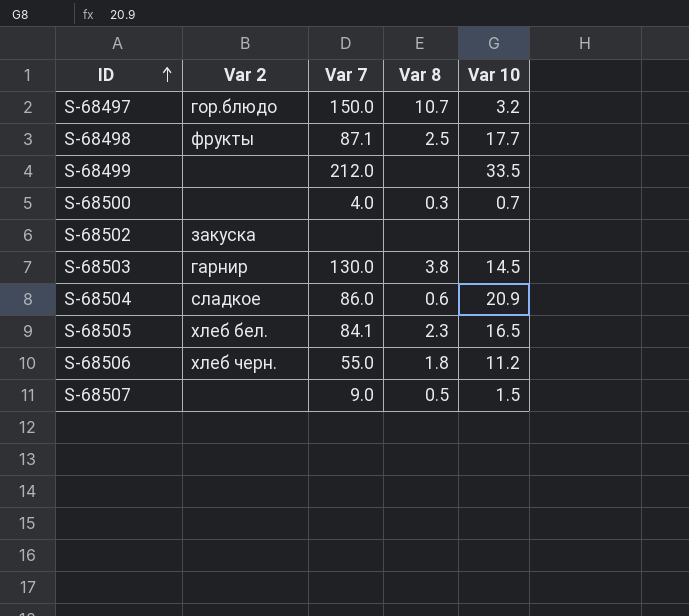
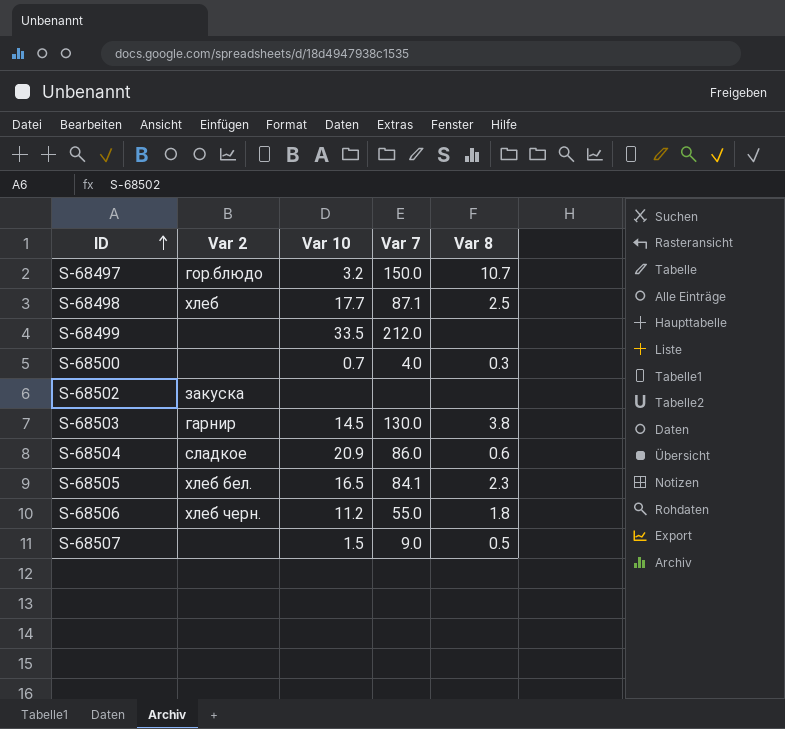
column Var 10 | position: 5 -> 3
S-68498 | Var 2: фрукты -> хлеб

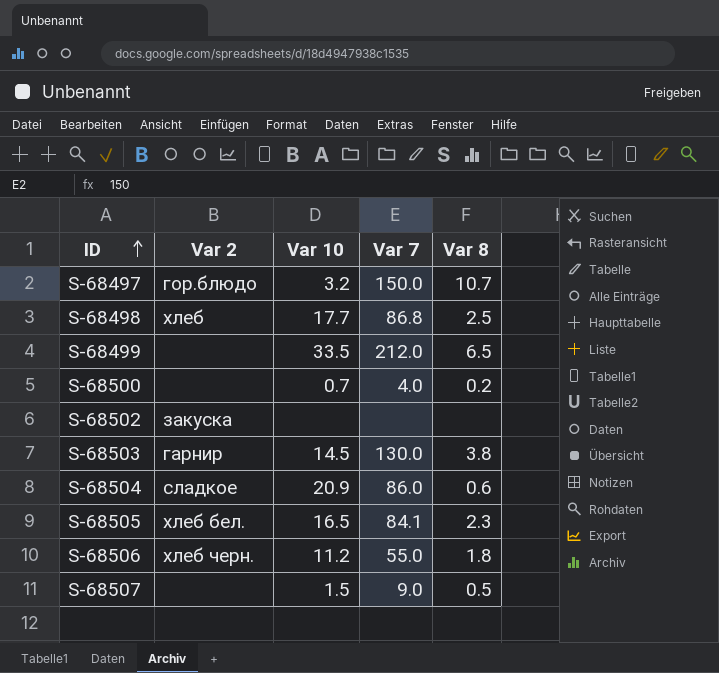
S-68498 | Var 7: 87.1 -> 86.8
S-68499 | Var 8: none -> 6.5
S-68500 | Var 8: 0.3 -> 0.2

